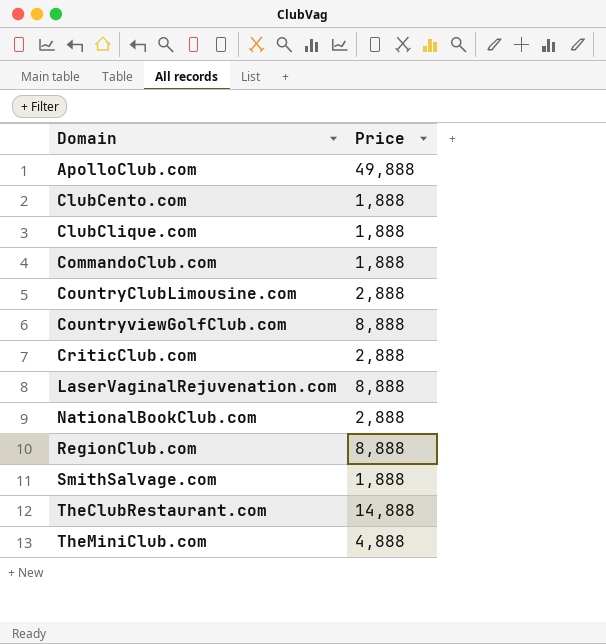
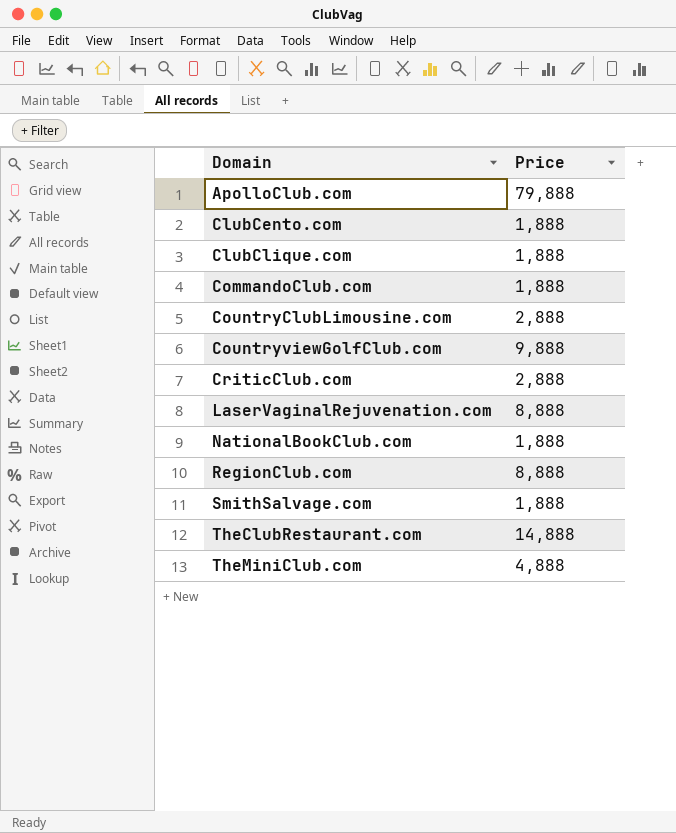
ApolloClub.com | Price: 49,888 -> 79,888
CountryviewGolfClub.com | Price: 8,888 -> 9,888
NationalBookClub.com | Price: 2,888 -> 1,888

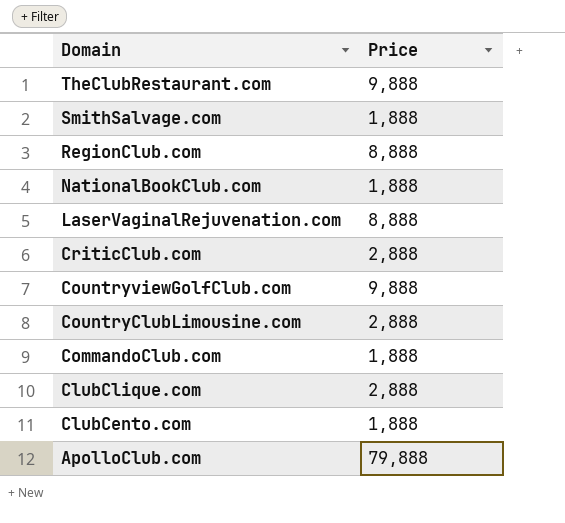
row order: Domain ascending -> Domain descending
row TheMiniClub.com: 4,888 -> none
TheClubRestaurant.com | Price: 14,888 -> 9,888
ClubClique.com | Price: 1,888 -> 2,888

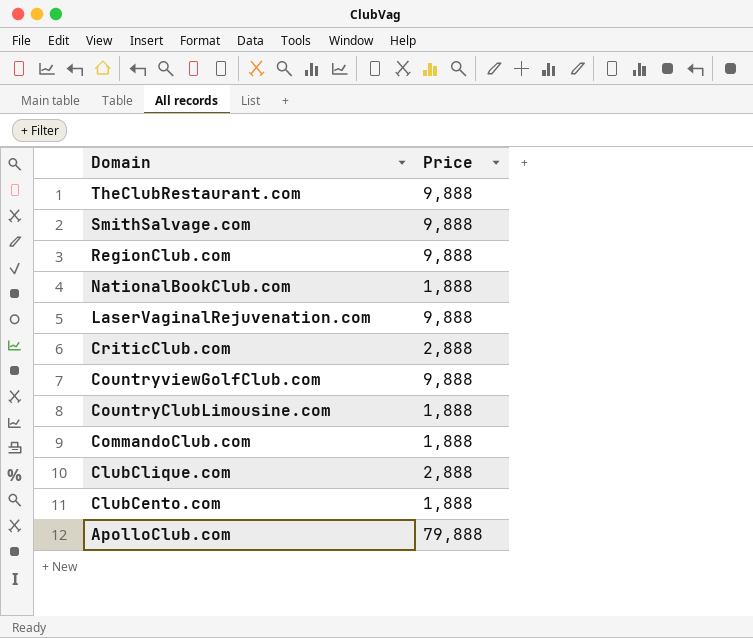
SmithSalvage.com | Price: 1,888 -> 9,888
RegionClub.com | Price: 8,888 -> 9,888
LaserVaginalRejuvenation.com | Price: 8,888 -> 9,888
CountryClubLimousine.com | Price: 2,888 -> 1,888

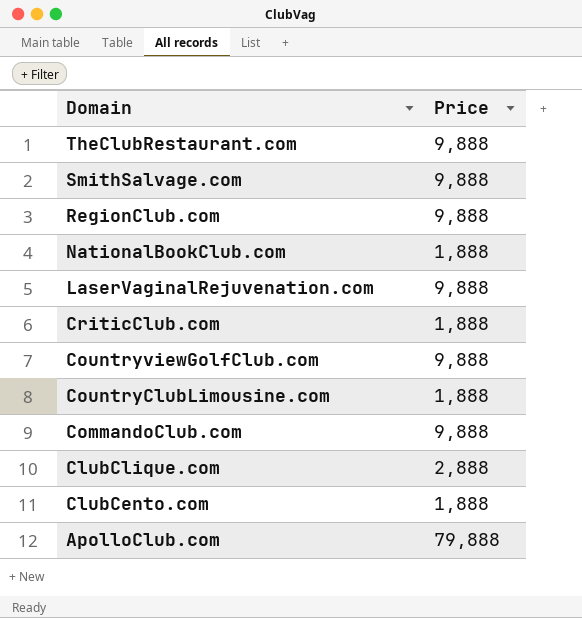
CriticClub.com | Price: 2,888 -> 1,888
CommandoClub.com | Price: 1,888 -> 9,888

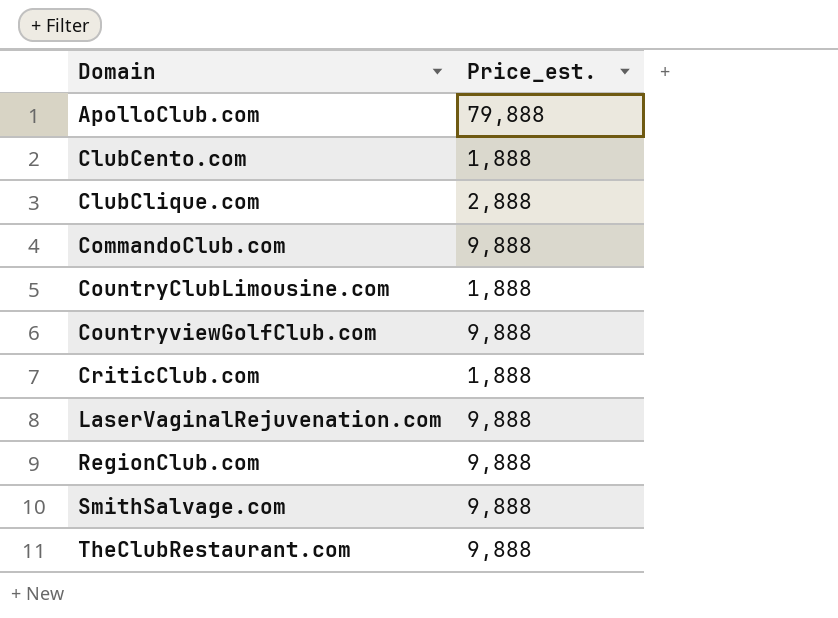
row order: Domain descending -> Domain ascending
column name: Price -> Price_est.
row NationalBookClub.com: 1,888 -> none

